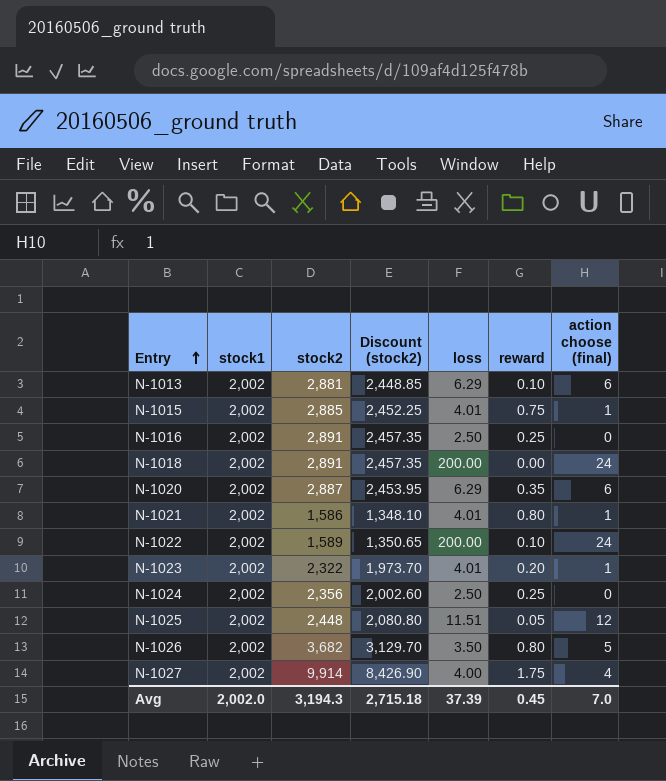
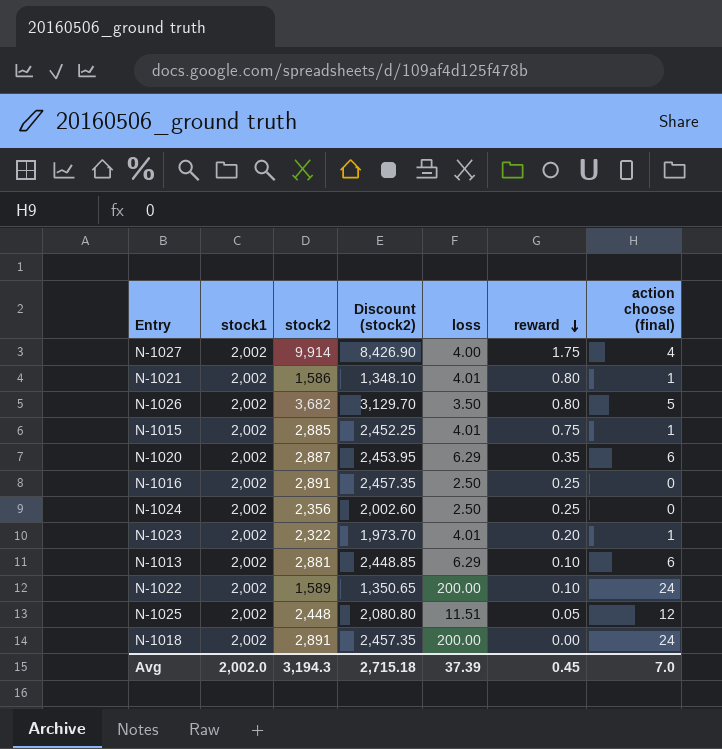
row order: Entry ascending -> reward descending

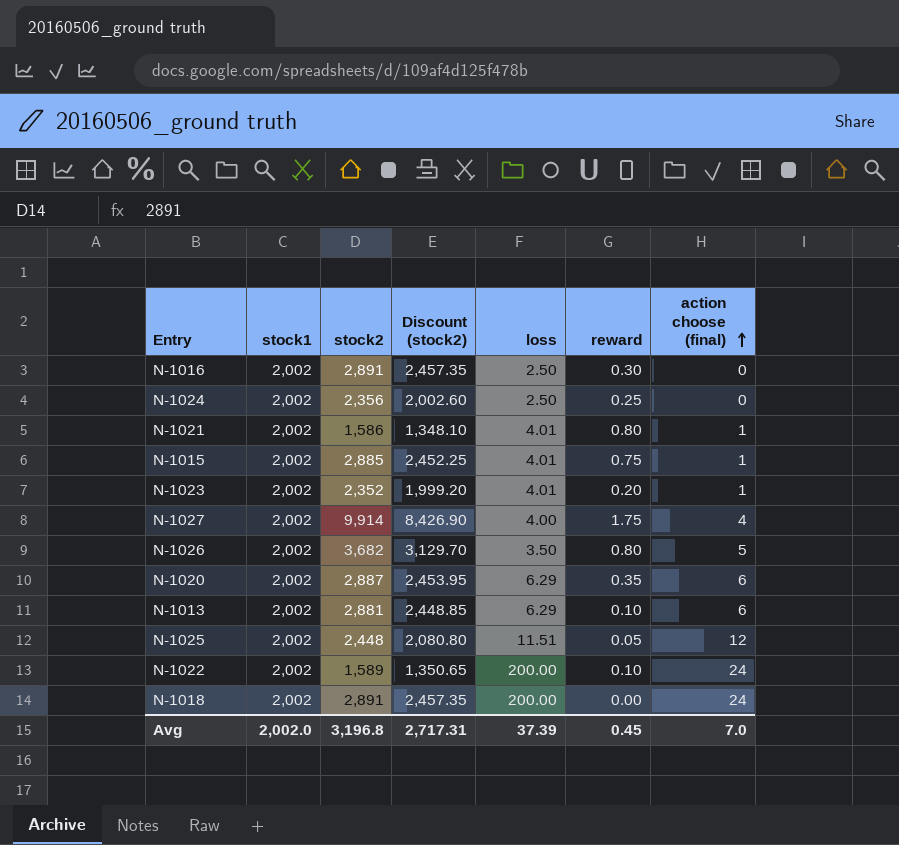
row order: reward descending -> action choose (final) ascending
N-1016 | reward: 0.25 -> 0.30
N-1023 | stock2: 2,322 -> 2,352
N-1023 | Discount (stock2): 1,973.70 -> 1,999.20
Avg | stock2: 3,194.3 -> 3,196.8
Avg | Discount (stock2): 2,715.18 -> 2,717.31

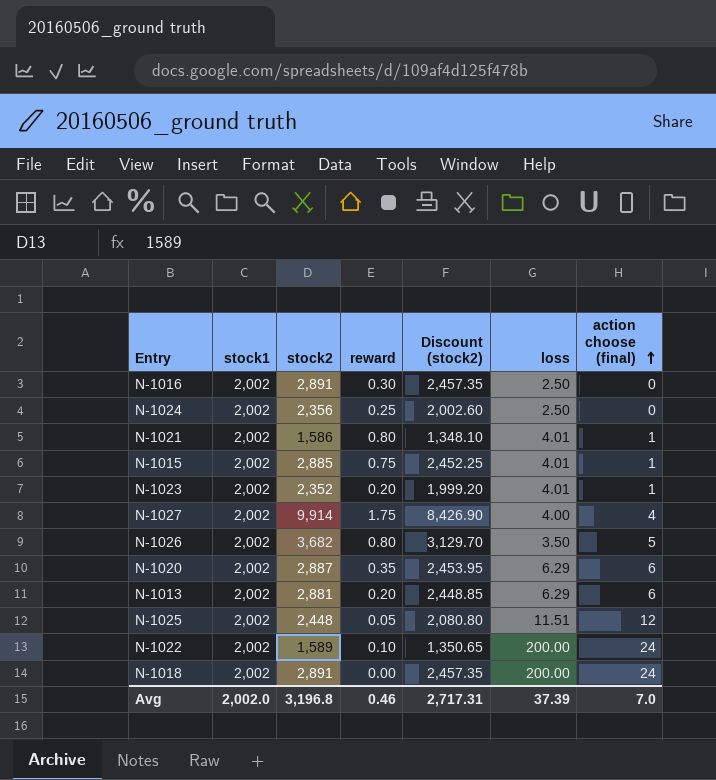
column reward | position: 6 -> 4
N-1013 | reward: 0.10 -> 0.20
Avg | reward: 0.45 -> 0.46

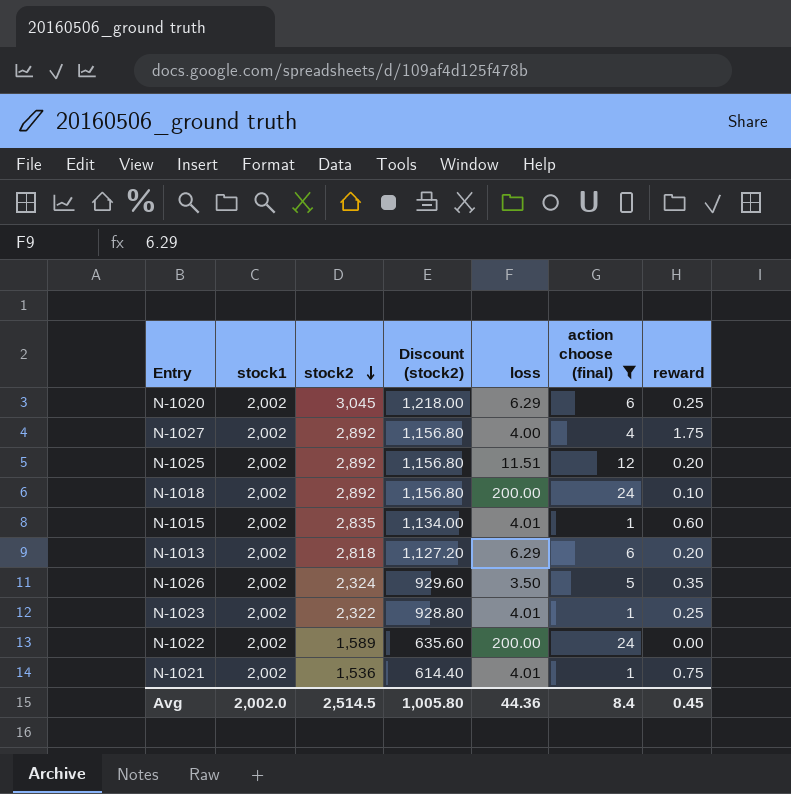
filter: none -> action choose (final) != 0
row order: action choose (final) ascending -> stock2 descending
column Discount (stock2) | formula: [stock2] * 0.85 -> [stock2] * 0.4
column reward | position: 4 -> 7
N-1020 | stock2: 2,887 -> 3,045
N-1020 | reward: 0.35 -> 0.25
N-1027 | stock2: 9,914 -> 2,892
N-1025 | stock2: 2,448 -> 2,892
N-1025 | reward: 0.05 -> 0.20
N-1018 | stock2: 2,891 -> 2,892
N-1018 | reward: 0.00 -> 0.10
N-1015 | stock2: 2,885 -> 2,835
N-1015 | reward: 0.75 -> 0.60
N-1013 | stock2: 2,881 -> 2,818
N-1026 | stock2: 3,682 -> 2,324
N-1026 | reward: 0.80 -> 0.35
N-1023 | stock2: 2,352 -> 2,322
N-1023 | reward: 0.20 -> 0.25
N-1022 | reward: 0.10 -> 0.00
N-1021 | stock2: 1,586 -> 1,536
N-1021 | reward: 0.80 -> 0.75
Avg | stock2: 3,196.8 -> 2,514.5
Avg | Discount (stock2): 2,717.31 -> 1,005.80
Avg | loss: 37.39 -> 44.36
Avg | action choose (final): 7.0 -> 8.4
Avg | reward: 0.46 -> 0.45

